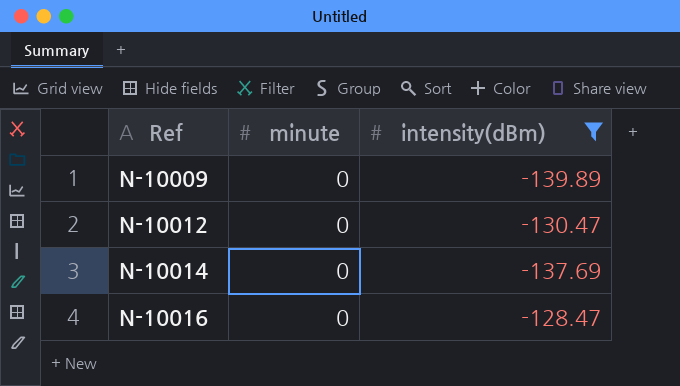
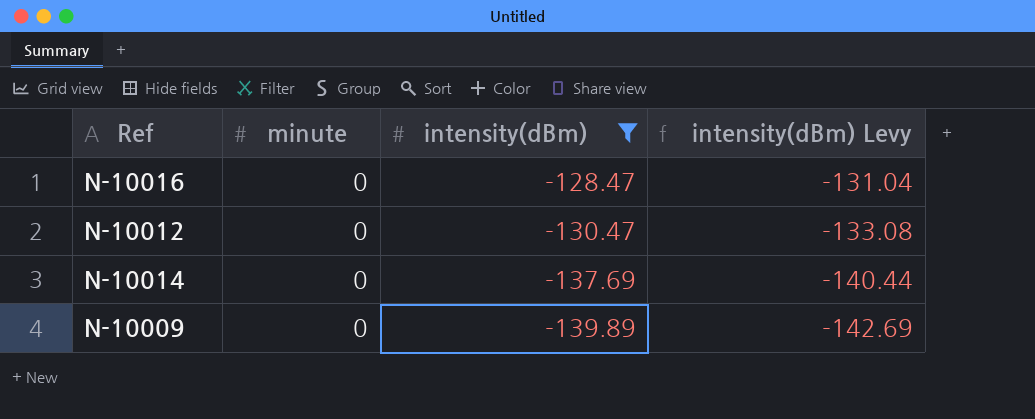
row order: Ref ascending -> intensity(dBm) descending
column intensity(dBm) Levy | formula: none -> [intensity(dBm)] * 1.02

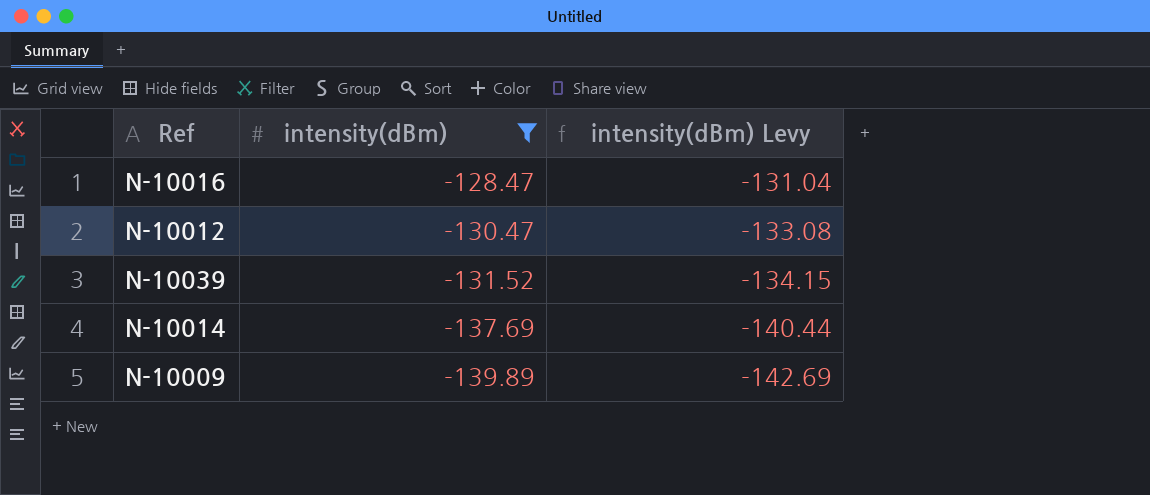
column minute | position: 2 -> none
row N-10039: none -> -131.52 | -134.15

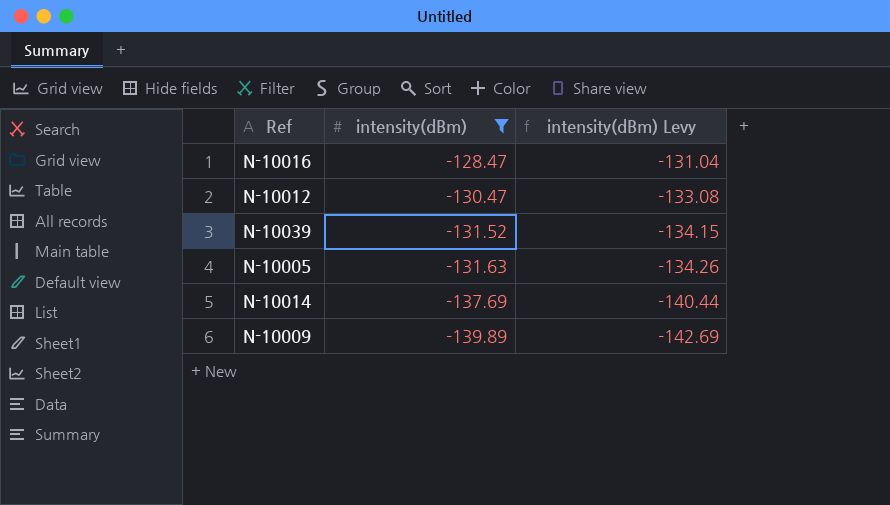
row N-10005: none -> -131.63 | -134.26

